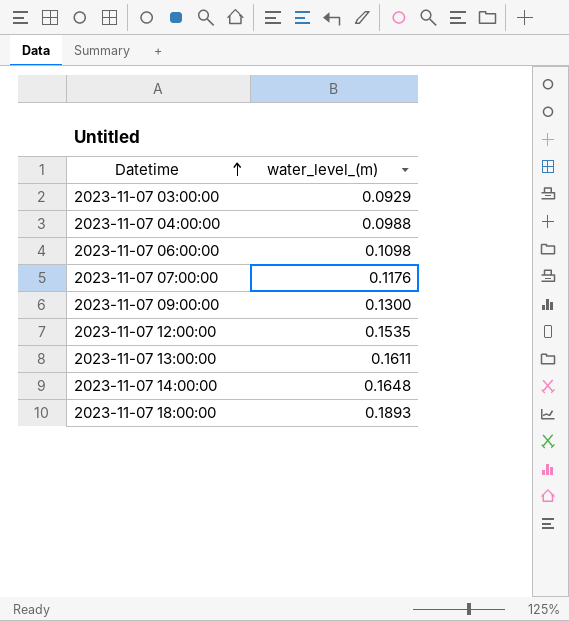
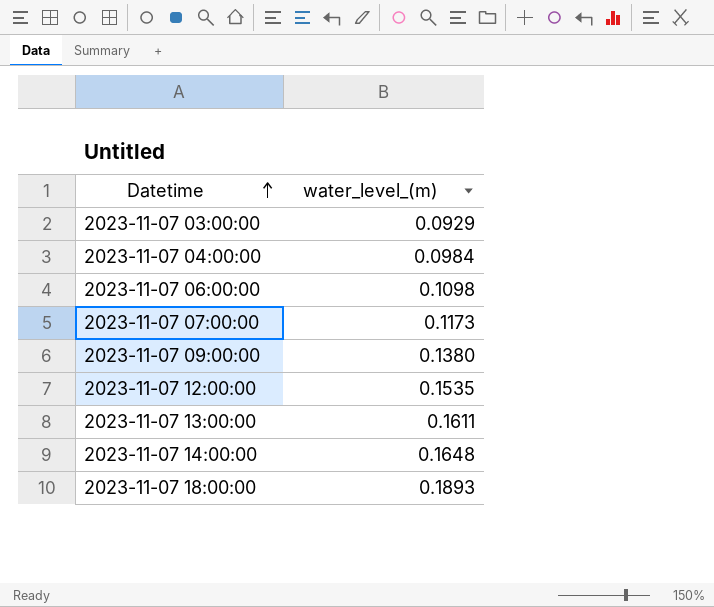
2023-11-07 04:00:00 | water_level_(m): 0.0988 -> 0.0984
2023-11-07 07:00:00 | water_level_(m): 0.1176 -> 0.1173
2023-11-07 09:00:00 | water_level_(m): 0.1300 -> 0.1380

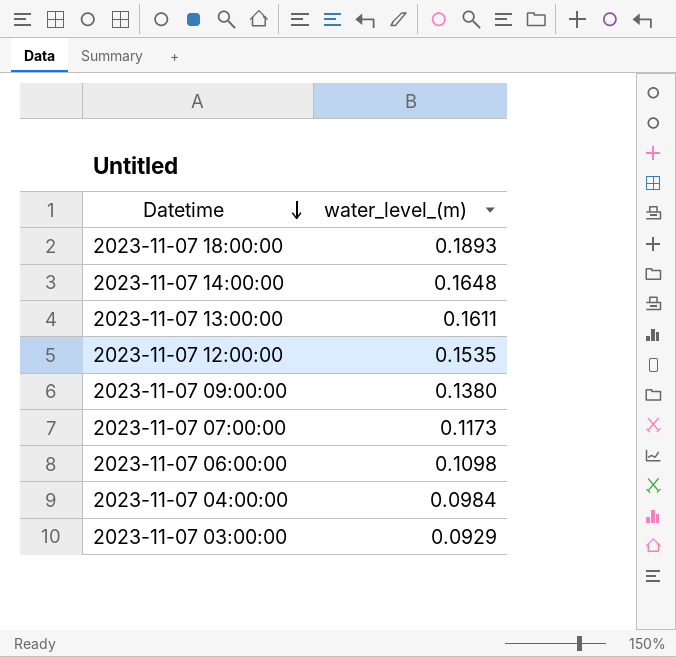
row order: Datetime ascending -> Datetime descending

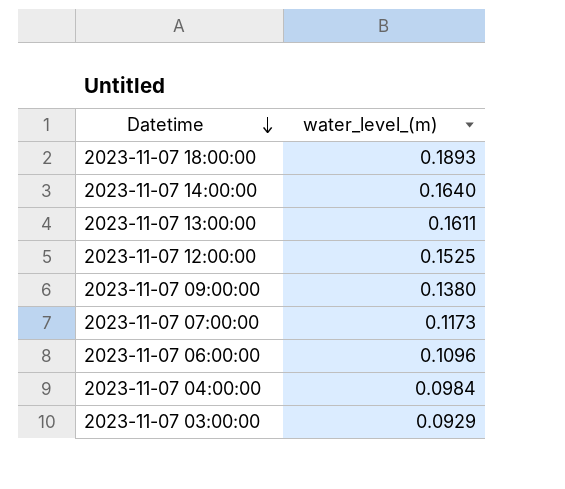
2023-11-07 14:00:00 | water_level_(m): 0.1648 -> 0.1640
2023-11-07 12:00:00 | water_level_(m): 0.1535 -> 0.1525
2023-11-07 06:00:00 | water_level_(m): 0.1098 -> 0.1096

